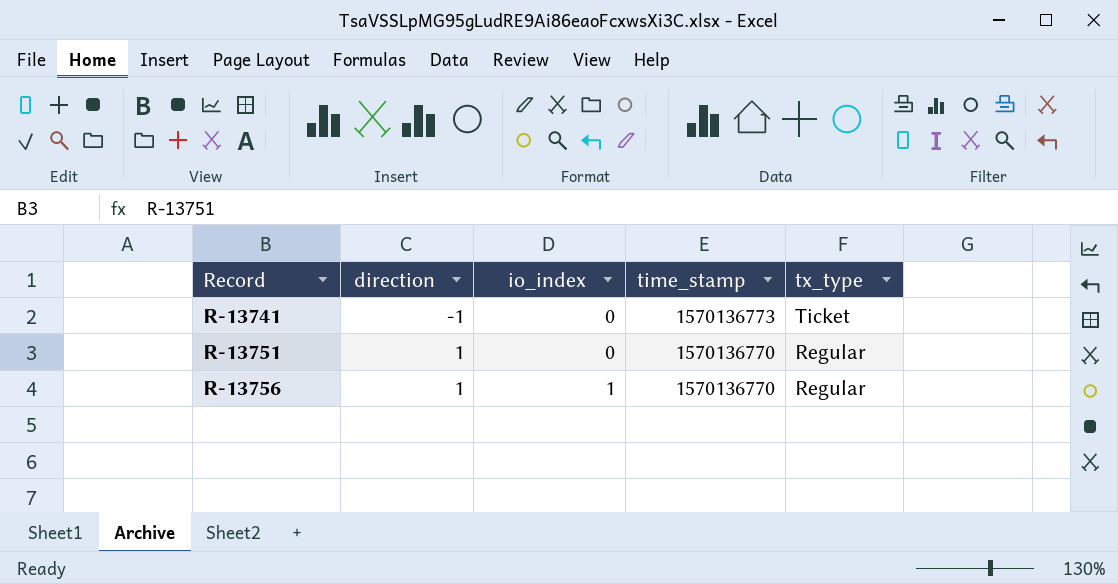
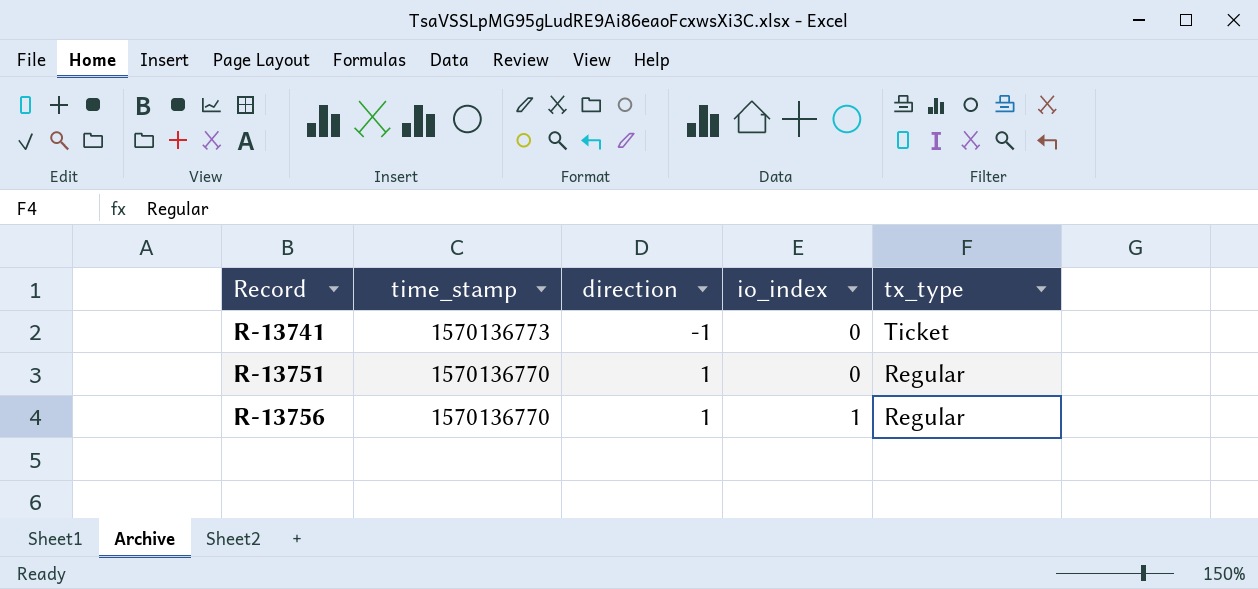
column time_stamp | position: 4 -> 2

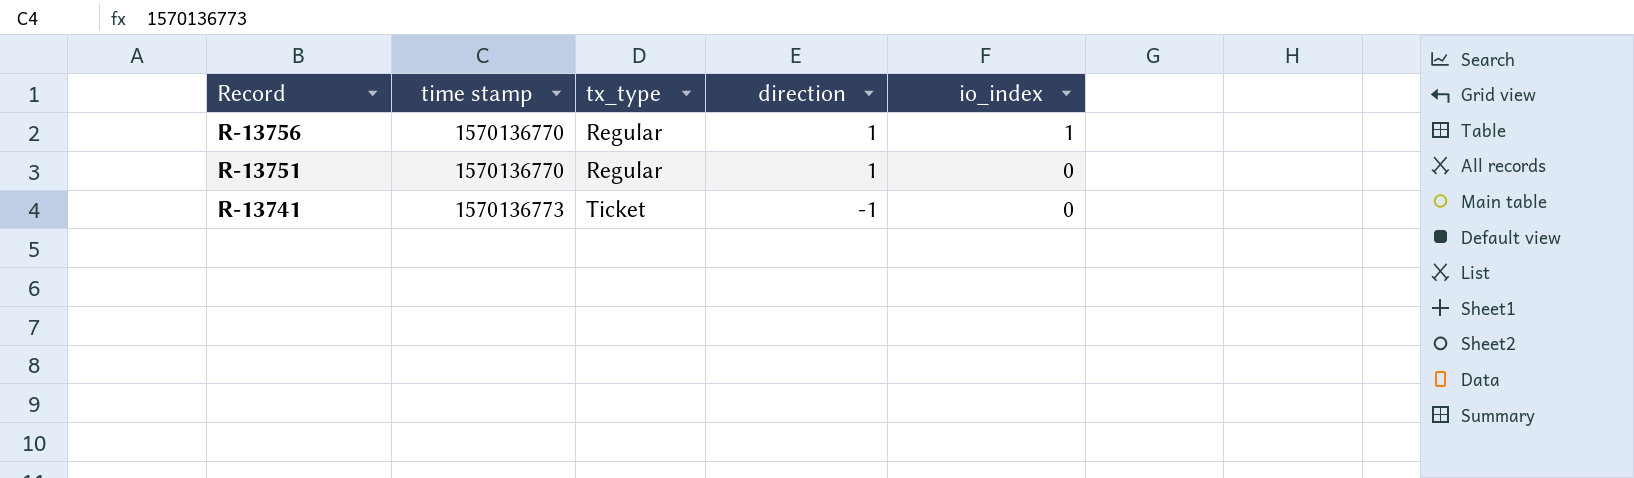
row order: Record ascending -> Record descending
column name: time_stamp -> time stamp
column tx_type | position: 5 -> 3

